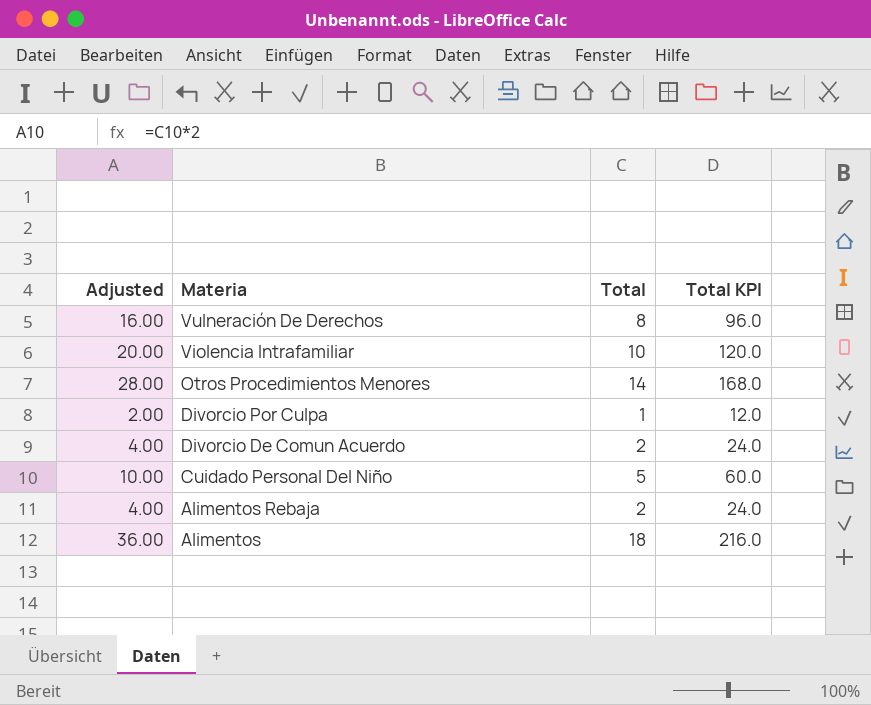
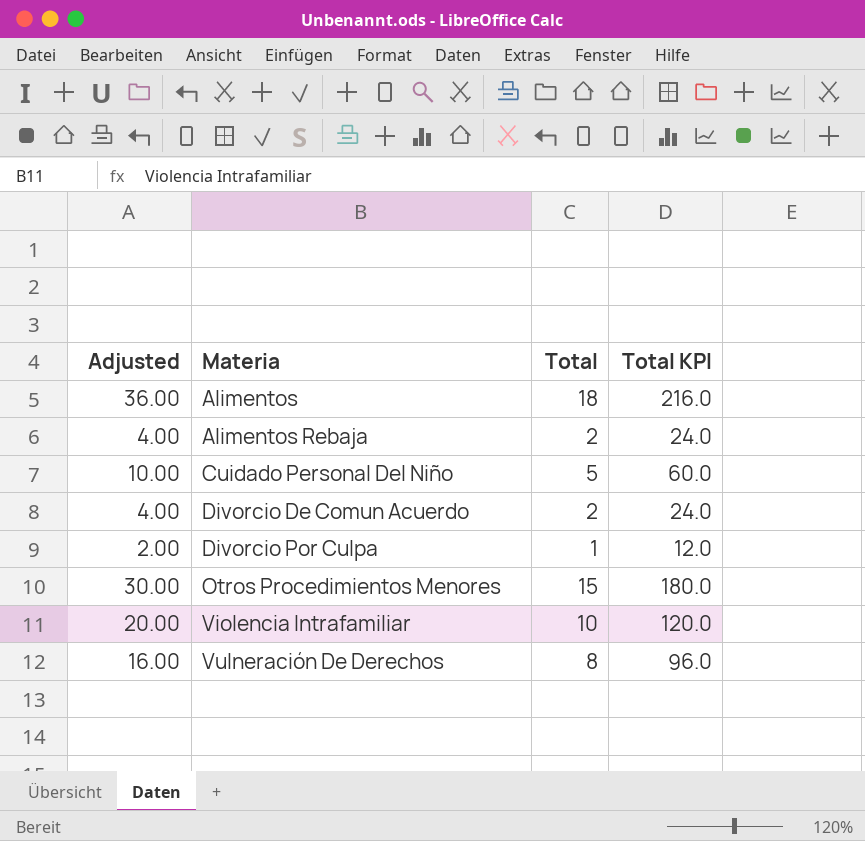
row order: Materia descending -> Materia ascending
Otros Procedimientos Menores | Adjusted: 28.00 -> 30.00
Otros Procedimientos Menores | Total: 14 -> 15
Otros Procedimientos Menores | Total KPI: 168.0 -> 180.0

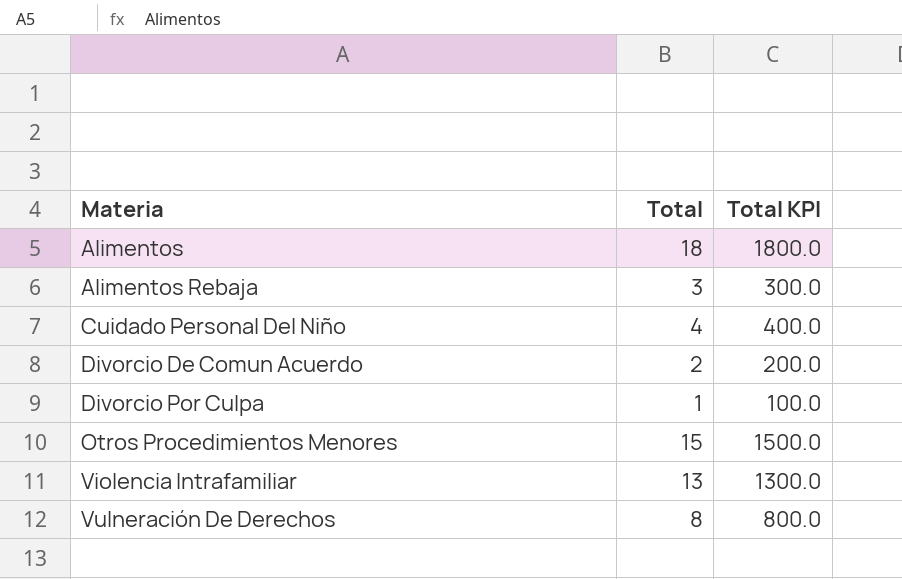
column Adjusted | formula: [Total] * 2 -> none
column Total KPI | formula: [Total] * 12 -> [Total] * 100
Alimentos Rebaja | Total: 2 -> 3
Cuidado Personal Del Niño | Total: 5 -> 4
Violencia Intrafamiliar | Total: 10 -> 13

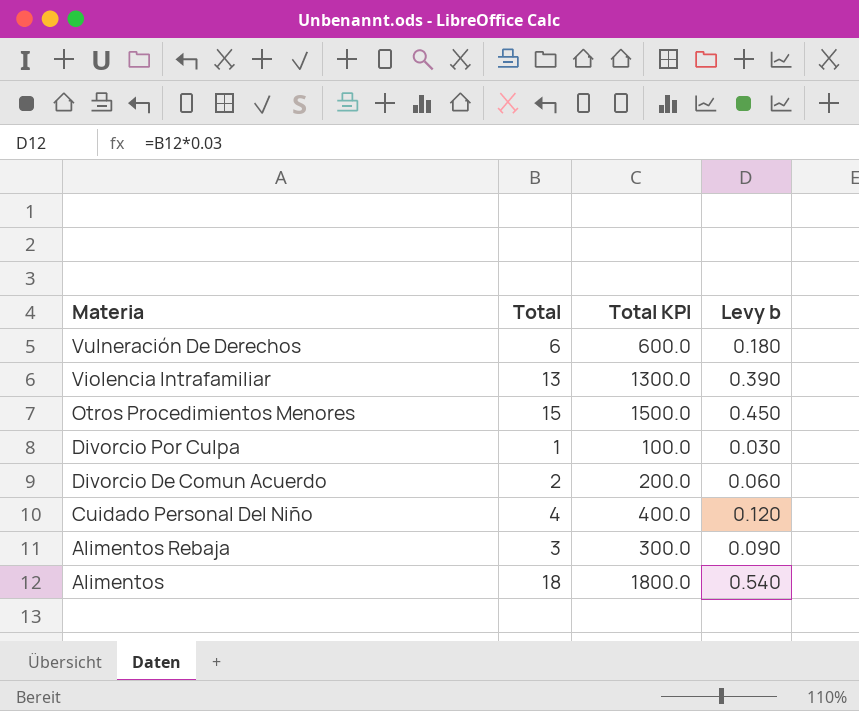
row order: Materia ascending -> Materia descending
column Levy b | formula: none -> [Total] * 0.03
Vulneración De Derechos | Total: 8 -> 6
Vulneración De Derechos | Total KPI: 800.0 -> 600.0

